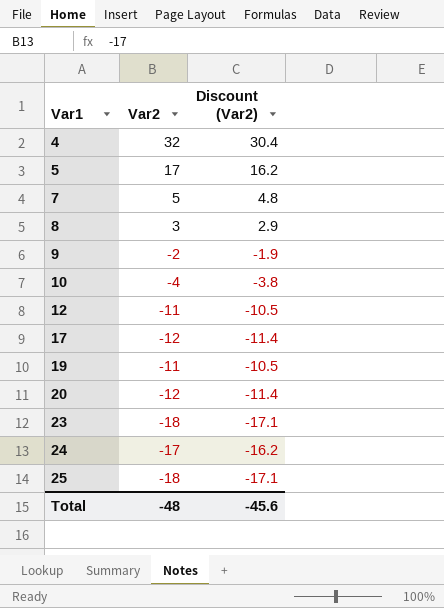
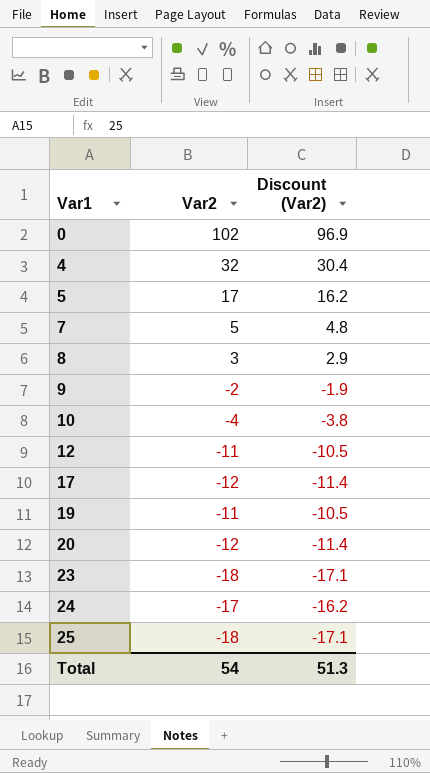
row 0: none -> 102 | 96.9
Total | Var2: -48 -> 54
Total | Discount (Var2): -45.6 -> 51.3

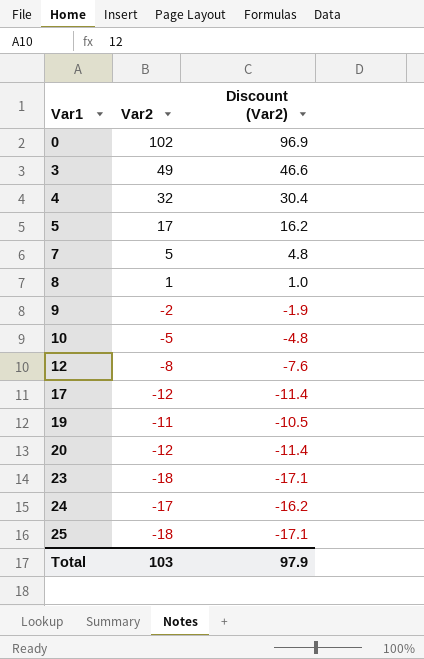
row 3: none -> 49 | 46.6
8 | Var2: 3 -> 1
8 | Discount (Var2): 2.9 -> 1.0
10 | Var2: -4 -> -5
10 | Discount (Var2): -3.8 -> -4.8
12 | Var2: -11 -> -8
12 | Discount (Var2): -10.5 -> -7.6
Total | Var2: 54 -> 103
Total | Discount (Var2): 51.3 -> 97.9

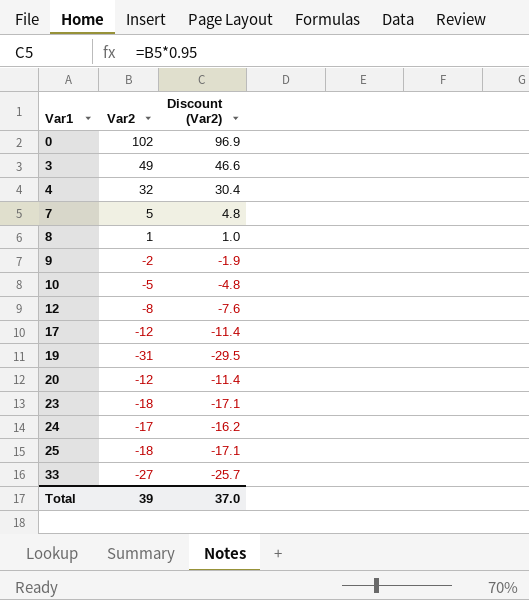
row 5: 17 | 16.2 -> none
19 | Var2: -11 -> -31
19 | Discount (Var2): -10.5 -> -29.5
row 33: none -> -27 | -25.7
Total | Var2: 103 -> 39
Total | Discount (Var2): 97.9 -> 37.0

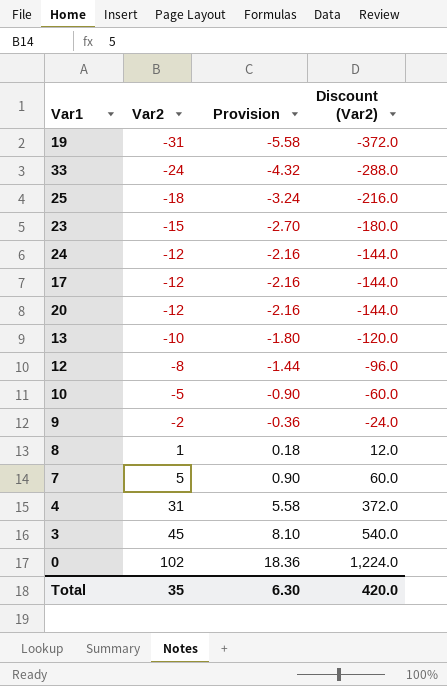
row order: Var1 ascending -> Var2 ascending
column Provision | formula: none -> [Var2] * 0.18
column Discount (Var2) | formula: [Var2] * 0.95 -> [Var2] * 12
33 | Var2: -27 -> -24
23 | Var2: -18 -> -15
24 | Var2: -17 -> -12
row 13: none -> -10 | -1.80 | -120.0
4 | Var2: 32 -> 31
3 | Var2: 49 -> 45
Total | Var2: 39 -> 35
Total | Discount (Var2): 37.0 -> 420.0

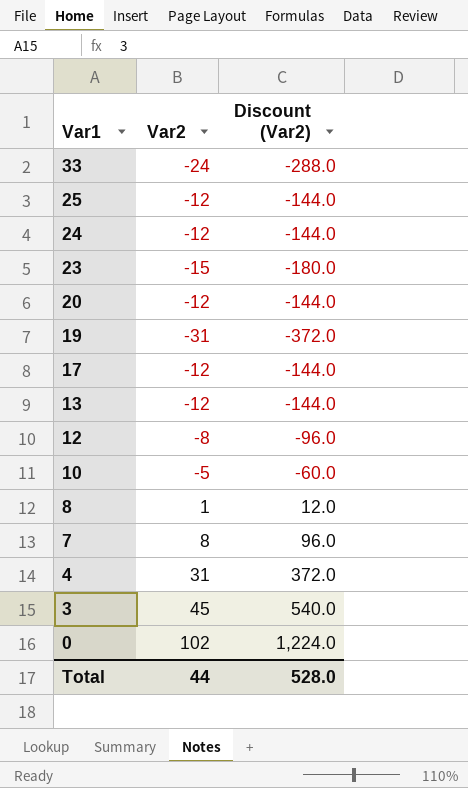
row order: Var2 ascending -> Var1 descending
column Provision | formula: [Var2] * 0.18 -> none
row 9: -2 | -0.36 | -24.0 -> none
25 | Var2: -18 -> -12
25 | Discount (Var2): -216.0 -> -144.0
13 | Var2: -10 -> -12
13 | Discount (Var2): -120.0 -> -144.0
7 | Var2: 5 -> 8
7 | Discount (Var2): 60.0 -> 96.0
Total | Var2: 35 -> 44
Total | Discount (Var2): 420.0 -> 528.0

